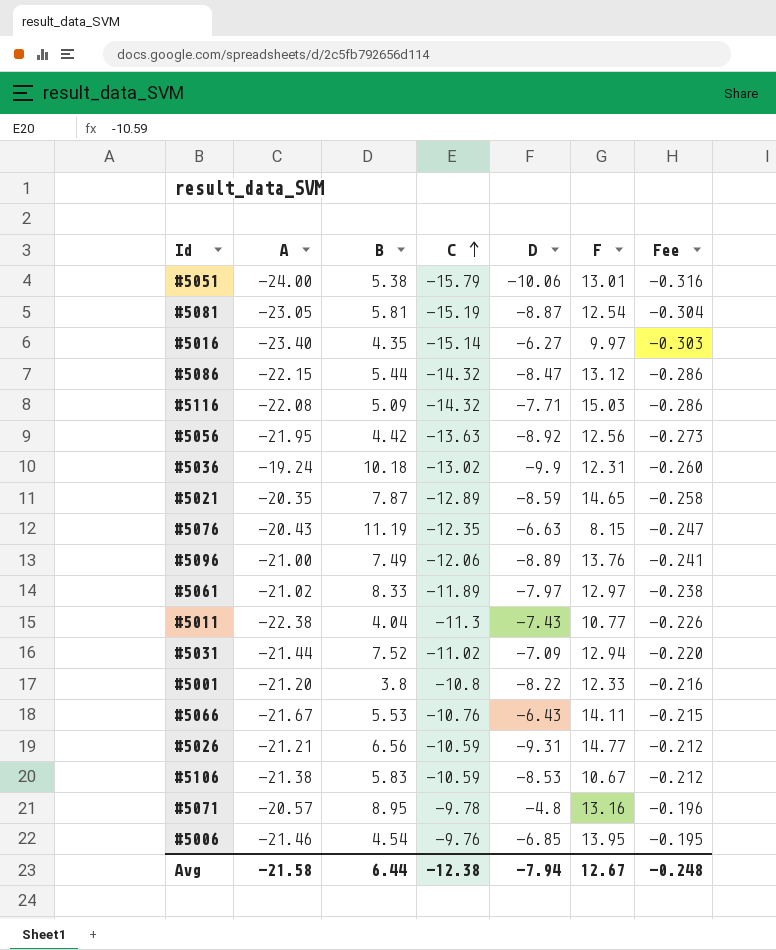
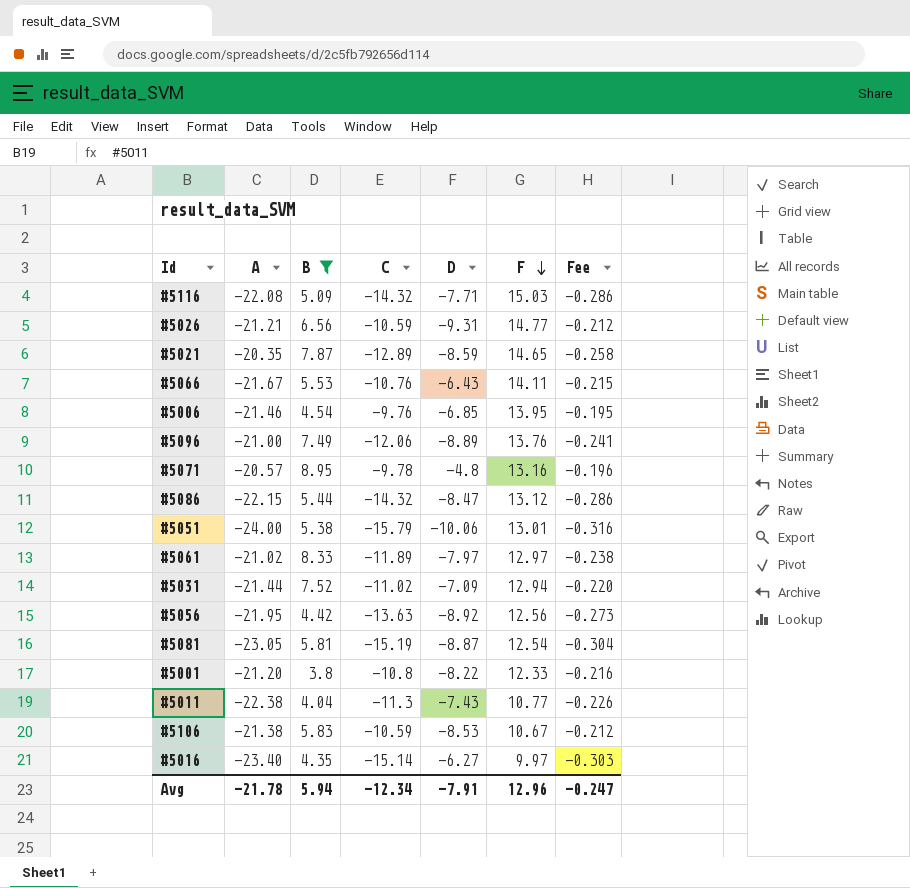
filter: none -> B <= 8.95
row order: C ascending -> F descending
Avg | A: -21.58 -> -21.78
Avg | B: 6.44 -> 5.94
Avg | C: -12.38 -> -12.34
Avg | D: -7.94 -> -7.91
Avg | F: 12.67 -> 12.96
Avg | Fee: -0.248 -> -0.247

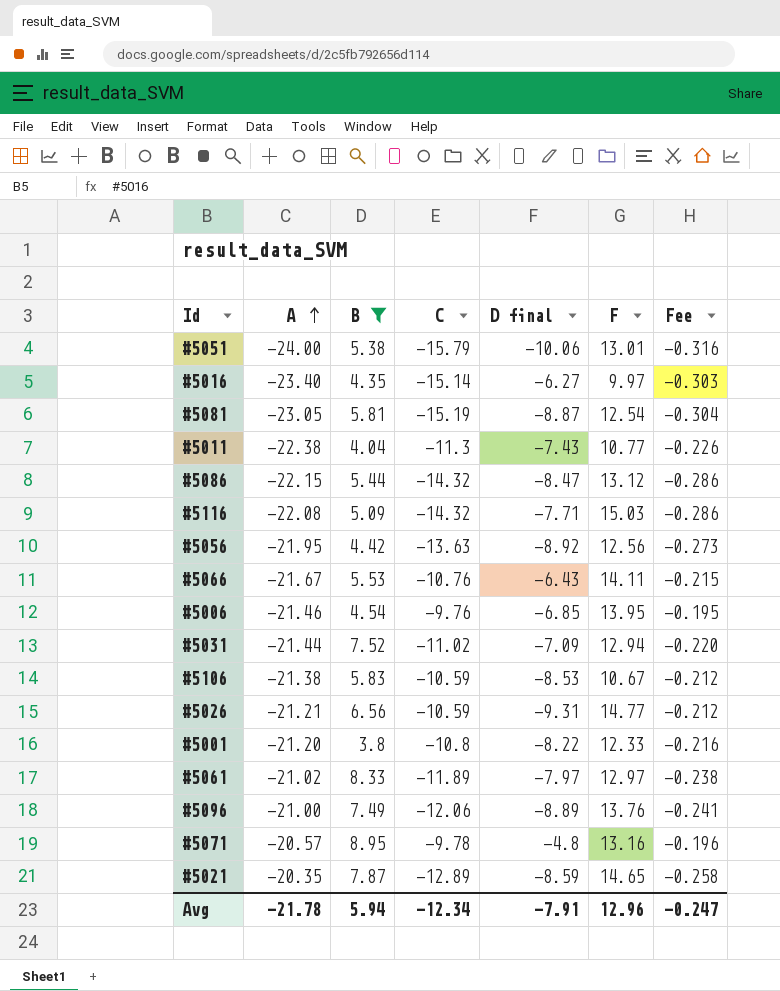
row order: F descending -> A ascending
column name: D -> D final

